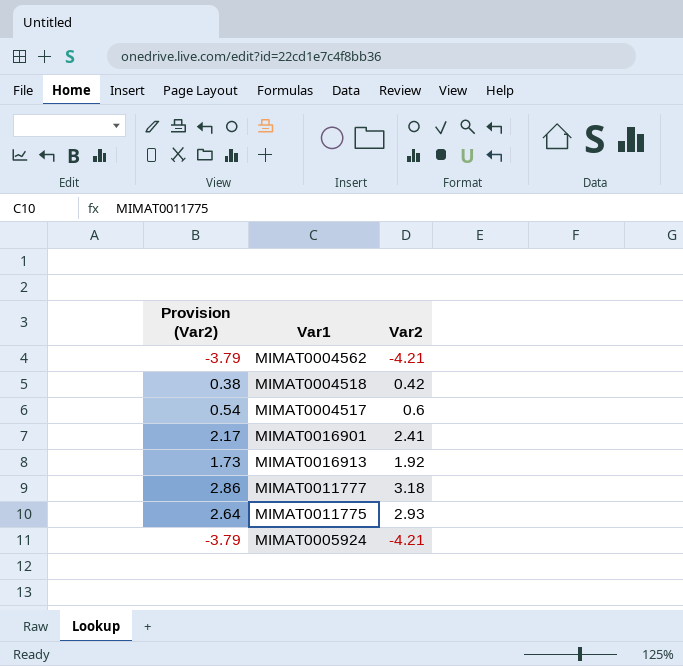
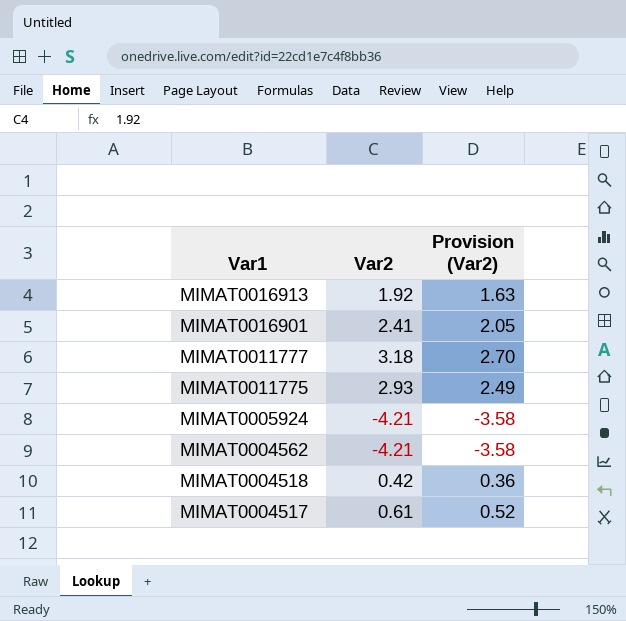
row order: none -> Var1 descending
column Provision (Var2) | formula: [Var2] * 0.9 -> [Var2] * 0.85
column Provision (Var2) | position: 1 -> 3
MIMAT0004517 | Var2: 0.6 -> 0.61

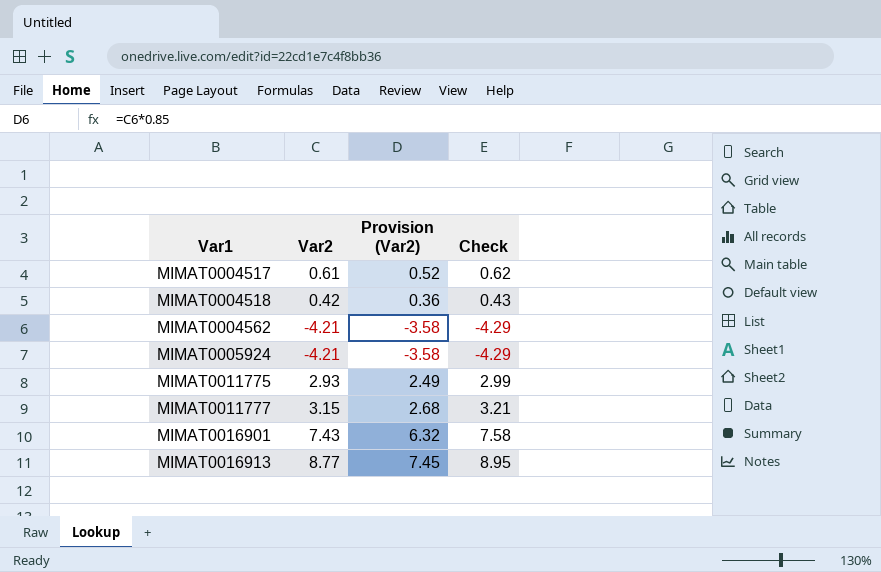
row order: Var1 descending -> Var1 ascending
column Check | formula: none -> [Var2] * 1.02
MIMAT0011777 | Var2: 3.18 -> 3.15
MIMAT0011777 | Provision (Var2): 2.70 -> 2.68
MIMAT0016901 | Var2: 2.41 -> 7.43
MIMAT0016901 | Provision (Var2): 2.05 -> 6.32
MIMAT0016913 | Var2: 1.92 -> 8.77
MIMAT0016913 | Provision (Var2): 1.63 -> 7.45

